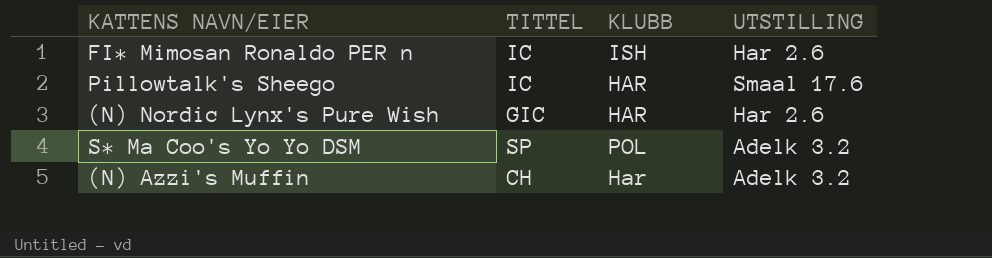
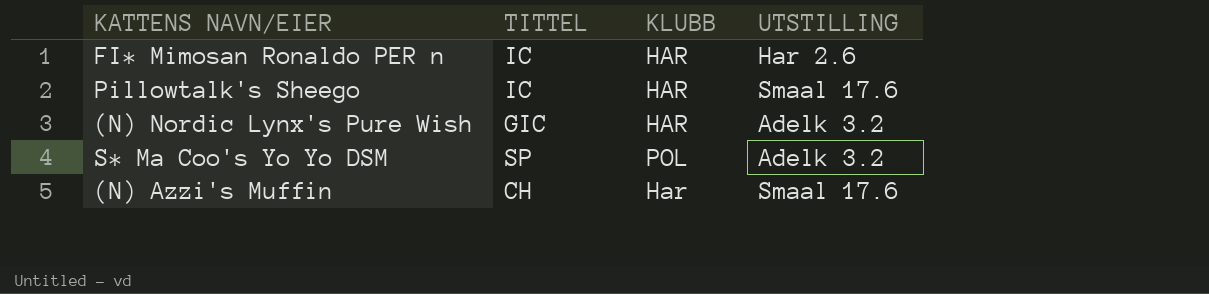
FI* Mimosan Ronaldo PER n | KLUBB: ISH -> HAR
(N) Nordic Lynx's Pure Wish | UTSTILLING: Har 2.6 -> Adelk 3.2
(N) Azzi's Muffin | UTSTILLING: Adelk 3.2 -> Smaal 17.6

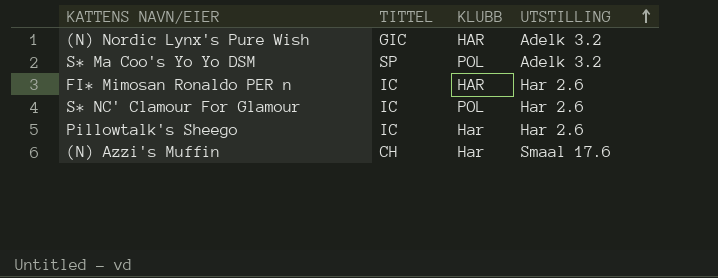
row order: none -> UTSTILLING ascending
row S* NC' Clamour For Glamour: none -> IC | POL | Har 2.6
Pillowtalk's Sheego | KLUBB: HAR -> Har
Pillowtalk's Sheego | UTSTILLING: Smaal 17.6 -> Har 2.6

